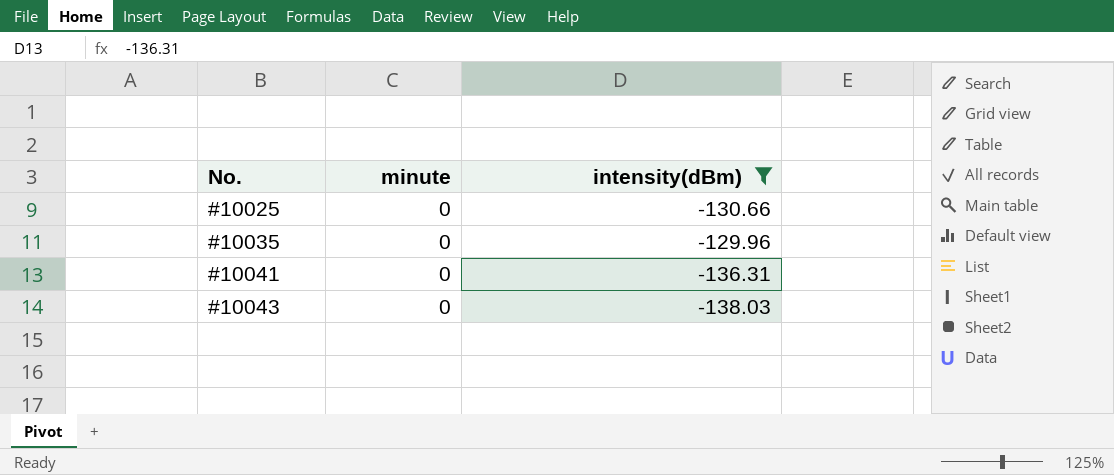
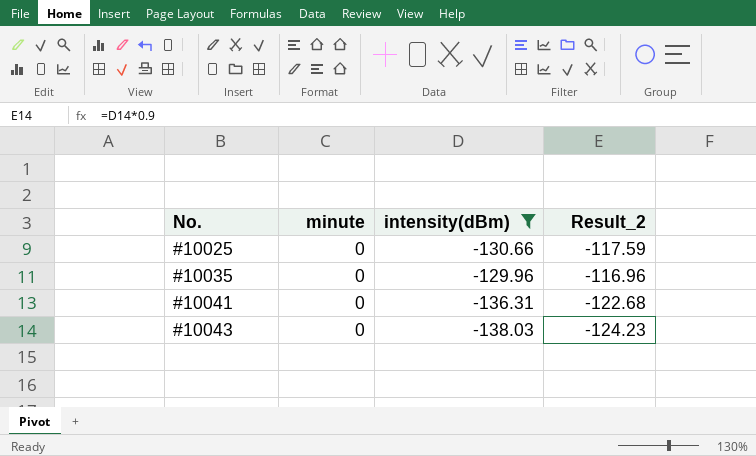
column Result_2 | formula: none -> [intensity(dBm)] * 0.9

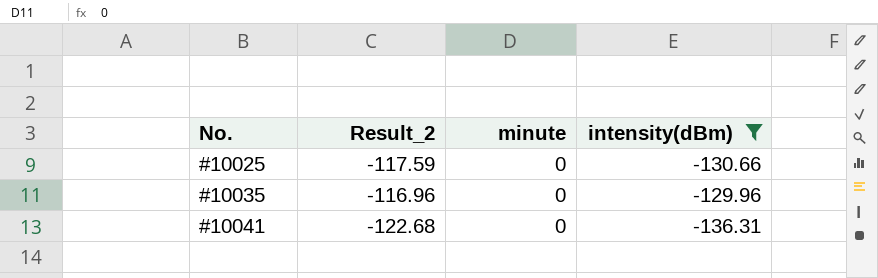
column Result_2 | position: 4 -> 2
row #10043: 0 | -138.03 | -124.23 -> none

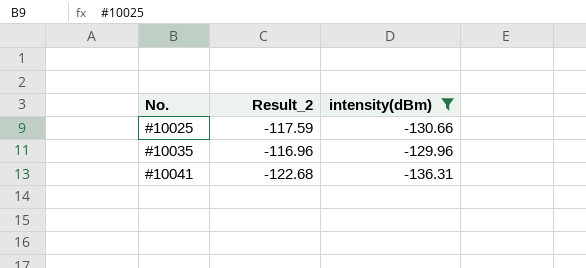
column minute | position: 3 -> none

